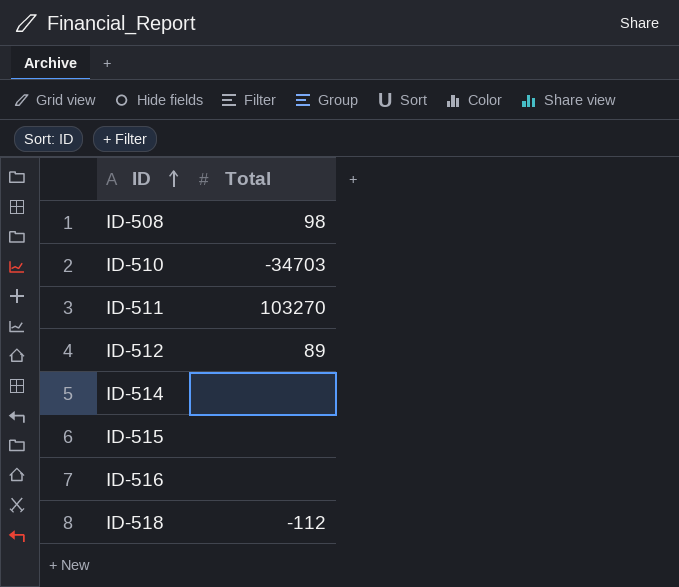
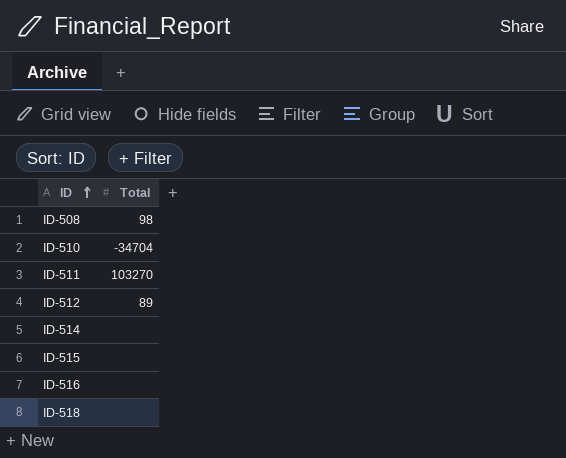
ID-510 | Total: -34703 -> -34704
ID-518 | Total: -112 -> none

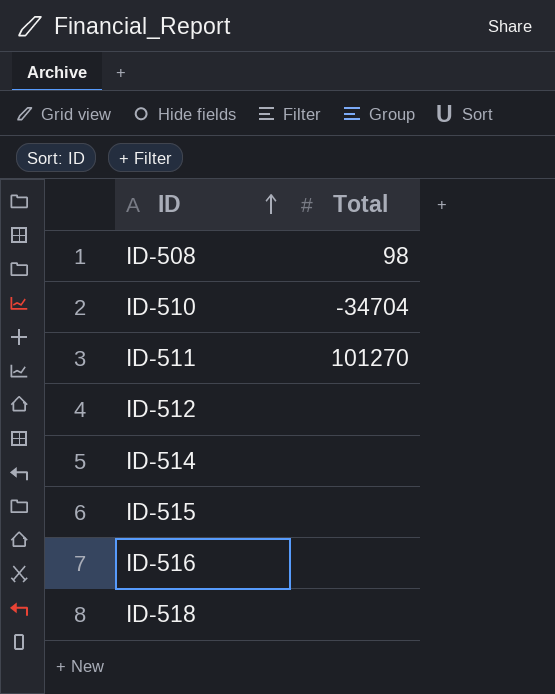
ID-511 | Total: 103270 -> 101270
ID-512 | Total: 89 -> none

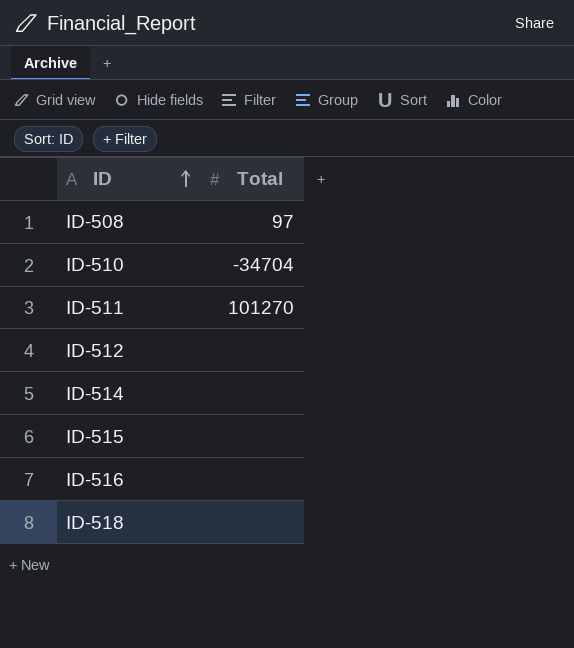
ID-508 | Total: 98 -> 97

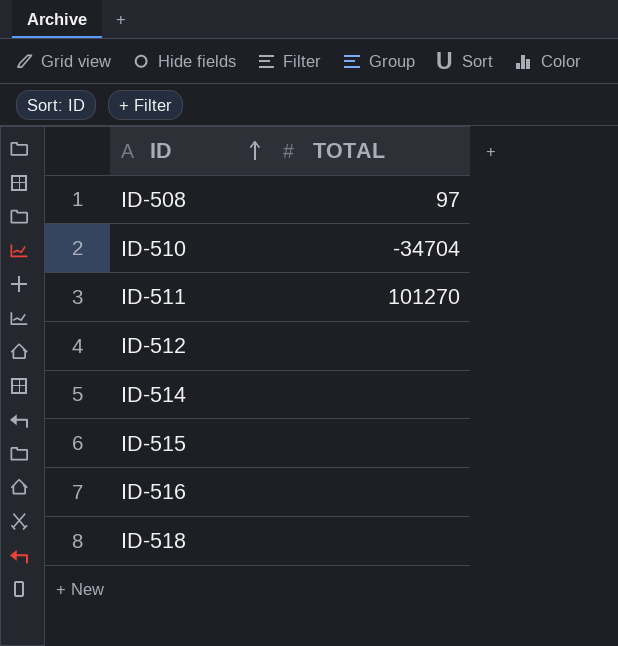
column name: Total -> TOTAL

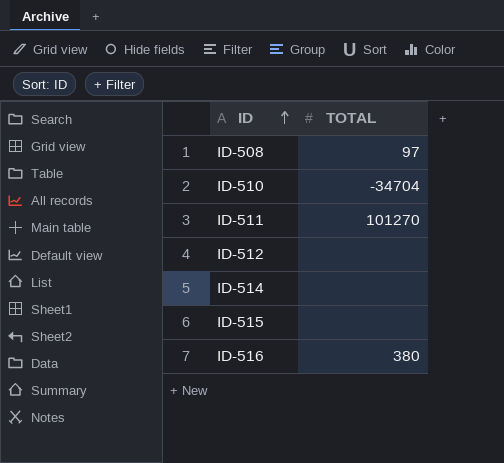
row ID-518: none -> none
ID-516 | TOTAL: none -> 380

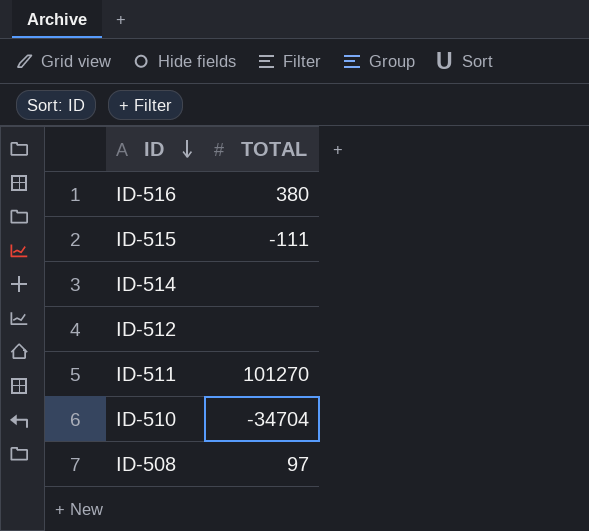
row order: ID ascending -> ID descending
ID-515 | TOTAL: none -> -111

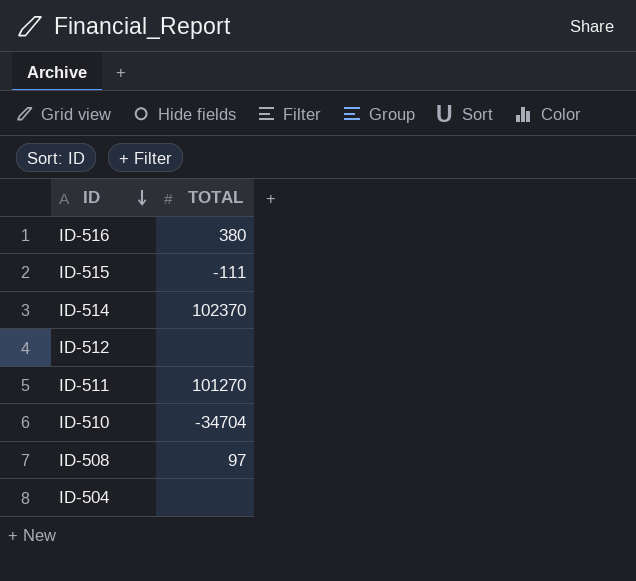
ID-514 | TOTAL: none -> 102370
row ID-504: none -> none

